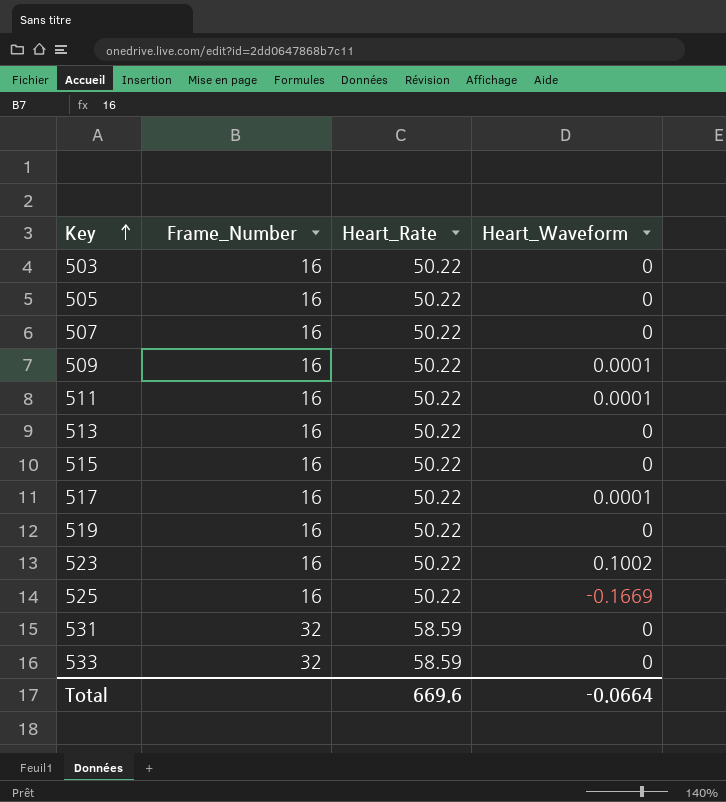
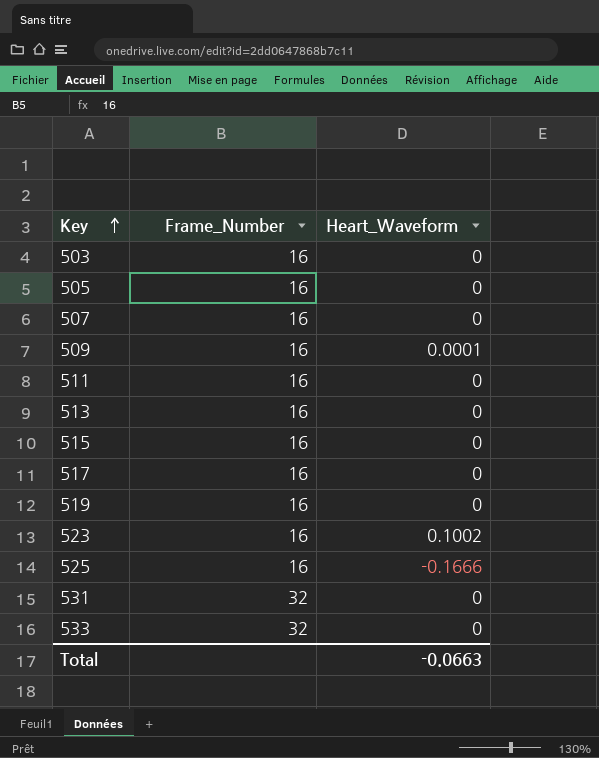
column Heart_Rate | position: 3 -> none
511 | Heart_Waveform: 0.0001 -> 0
517 | Heart_Waveform: 0.0001 -> 0
525 | Heart_Waveform: -0.1669 -> -0.1666
Total | Heart_Waveform: -0.0664 -> -0.0663

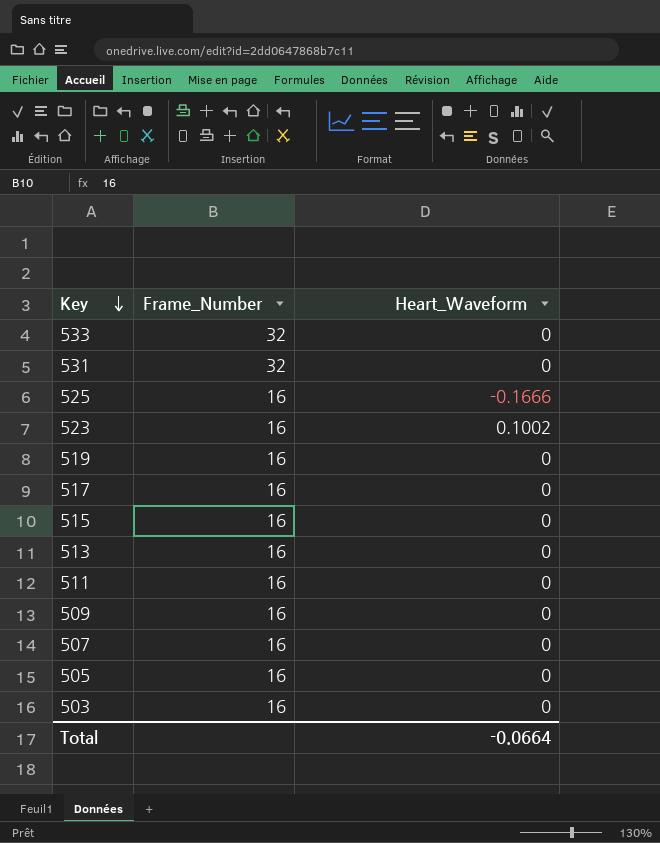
row order: Key ascending -> Key descending
509 | Heart_Waveform: 0.0001 -> 0
Total | Heart_Waveform: -0.0663 -> -0.0664

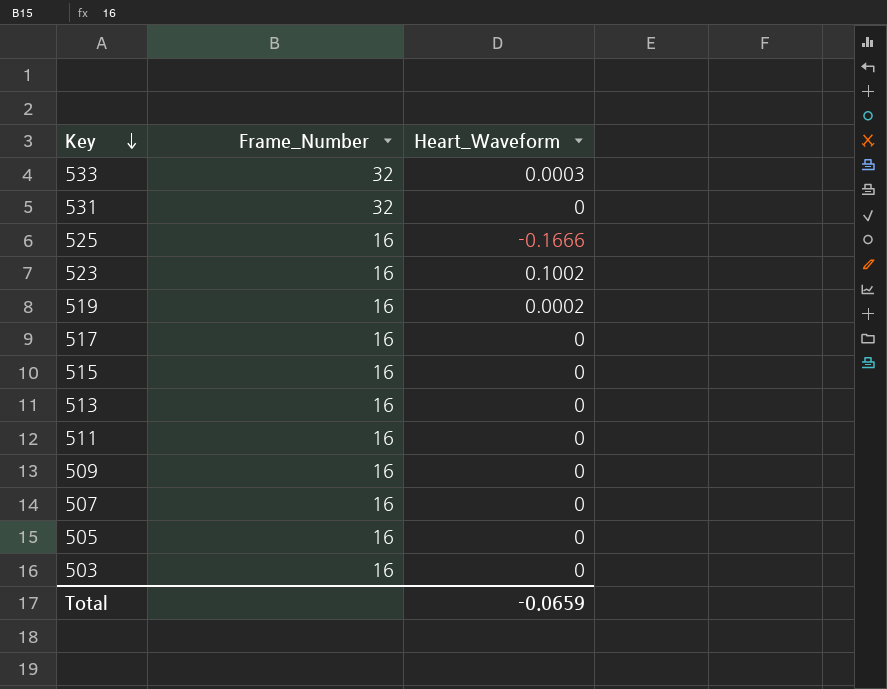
533 | Heart_Waveform: 0 -> 0.0003
519 | Heart_Waveform: 0 -> 0.0002
Total | Heart_Waveform: -0.0664 -> -0.0659

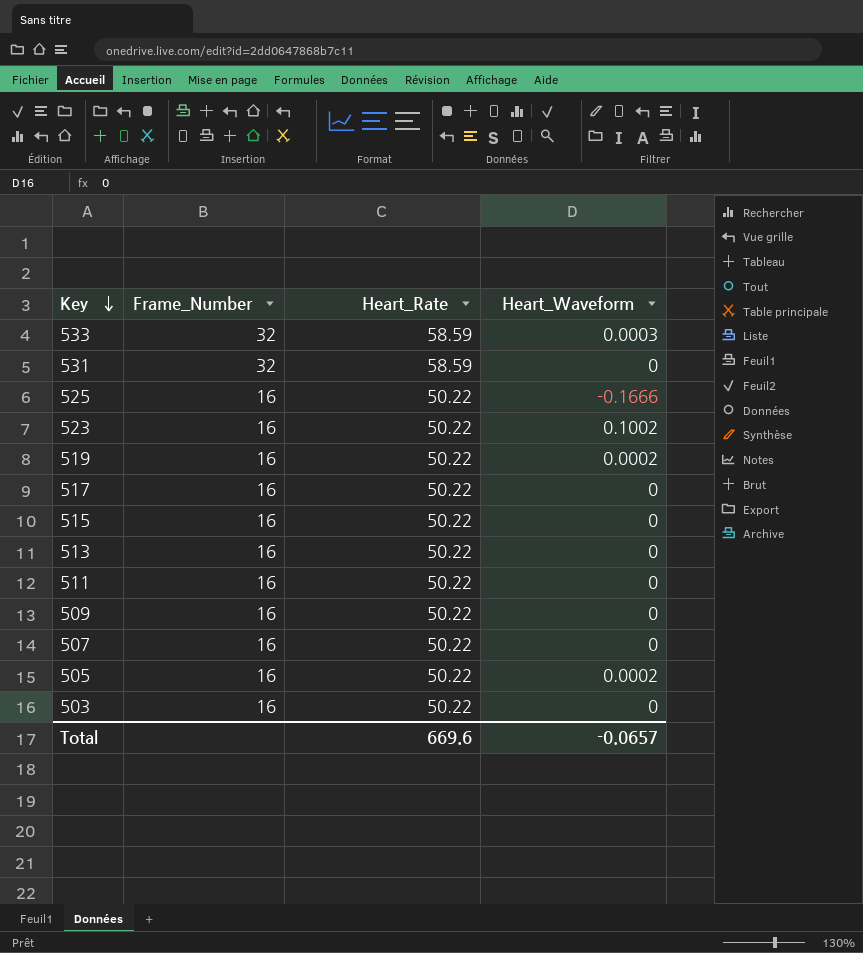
column Heart_Rate | position: none -> 3
505 | Heart_Waveform: 0 -> 0.0002
Total | Heart_Waveform: -0.0659 -> -0.0657

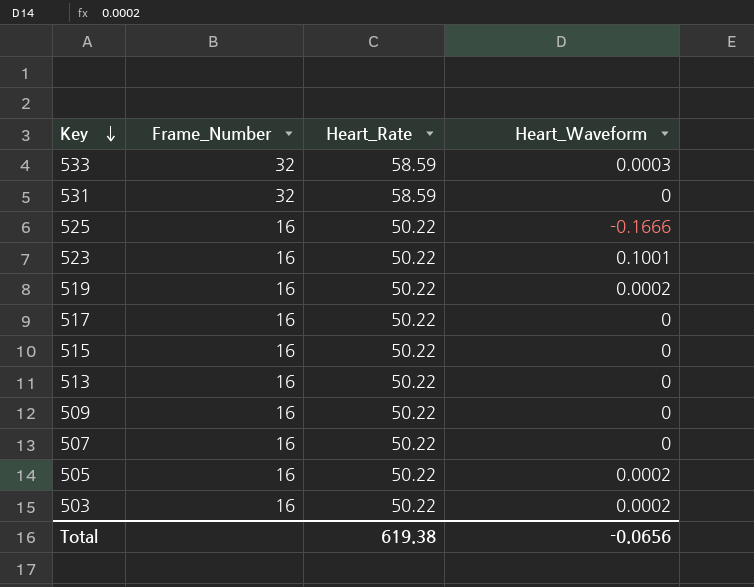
row 511: 16 | 50.22 | 0 -> none
523 | Heart_Waveform: 0.1002 -> 0.1001
503 | Heart_Waveform: 0 -> 0.0002
Total | Heart_Rate: 669.6 -> 619.38
Total | Heart_Waveform: -0.0657 -> -0.0656

